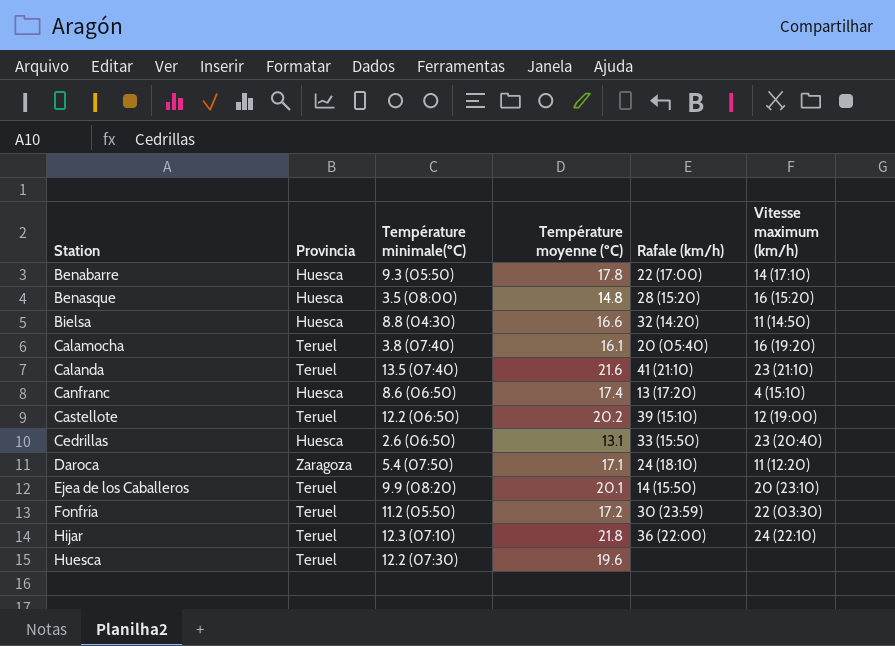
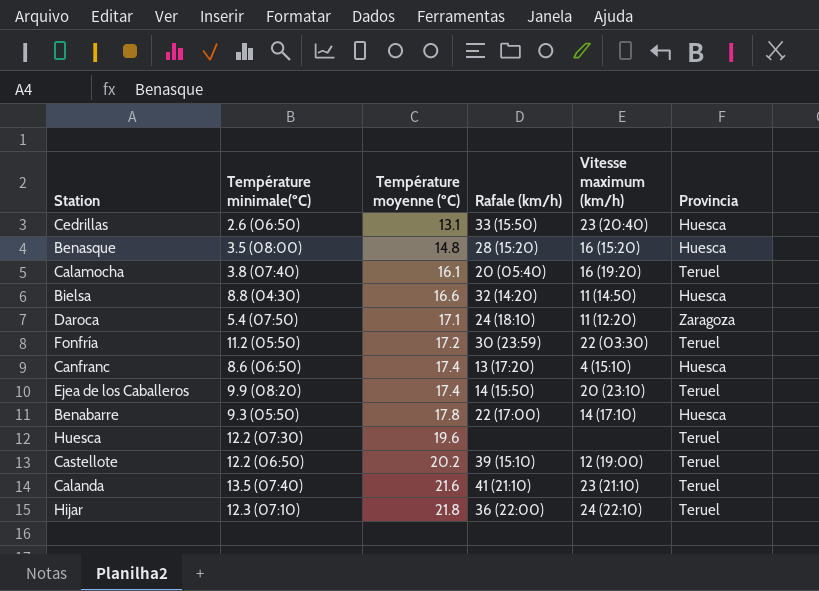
row order: Station ascending -> Température moyenne (ºC) ascending
column Provincia | position: 2 -> 6
Ejea de los Caballeros | Température moyenne (ºC): 20.1 -> 17.4

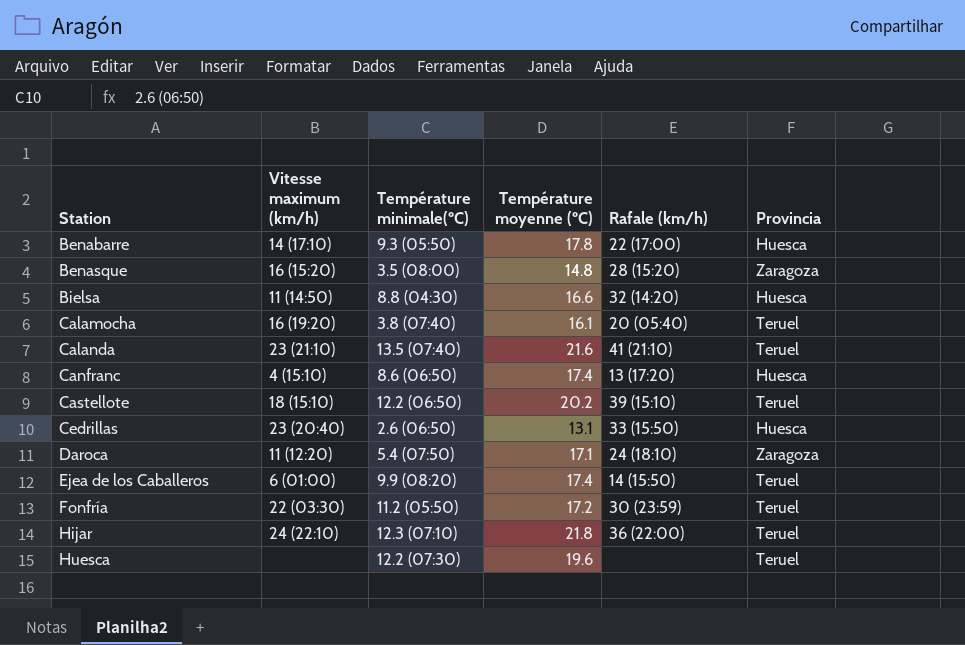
row order: Température moyenne (ºC) ascending -> Station ascending
column Vitesse maximum (km/h) | position: 5 -> 2
Benasque | Provincia: Huesca -> Zaragoza
Castellote | Vitesse maximum (km/h): 12 (19:00) -> 18 (15:10)
Ejea de los Caballeros | Vitesse maximum (km/h): 20 (23:10) -> 6 (01:00)

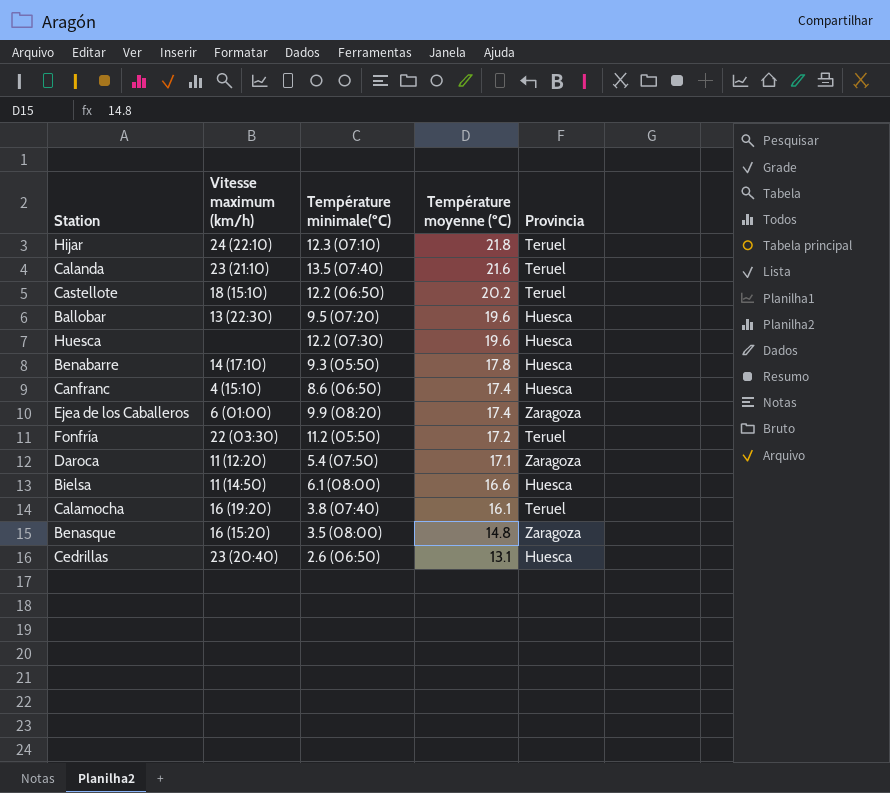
row order: Station ascending -> Température moyenne (ºC) descending
column Rafale (km/h) | position: 5 -> none
row Ballobar: none -> 13 (22:30) | 9.5 (07:20) | 19.6 | Huesca
Huesca | Provincia: Teruel -> Huesca
Ejea de los Caballeros | Provincia: Teruel -> Zaragoza
Bielsa | Température minimale(ºC): 8.8 (04:30) -> 6.1 (08:00)

